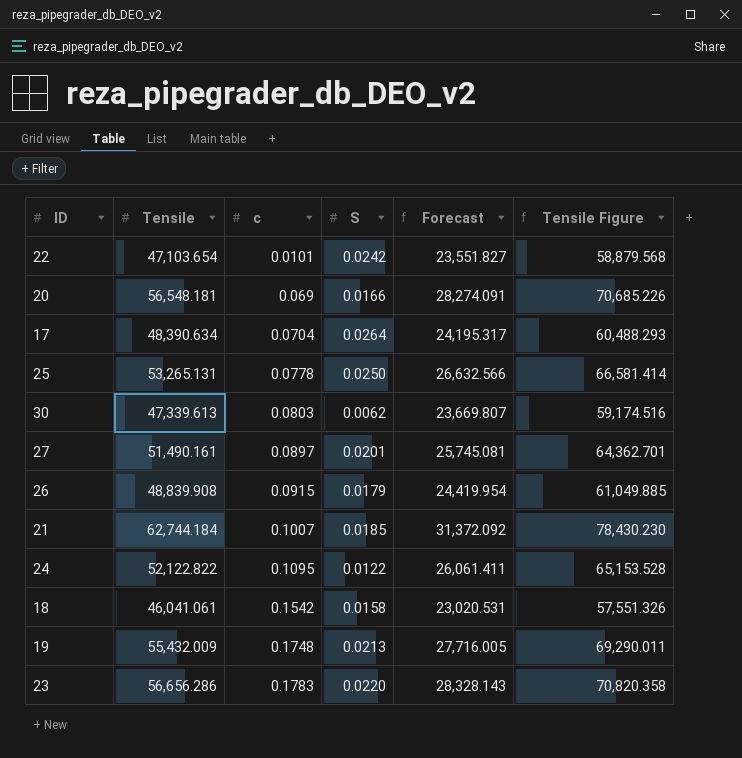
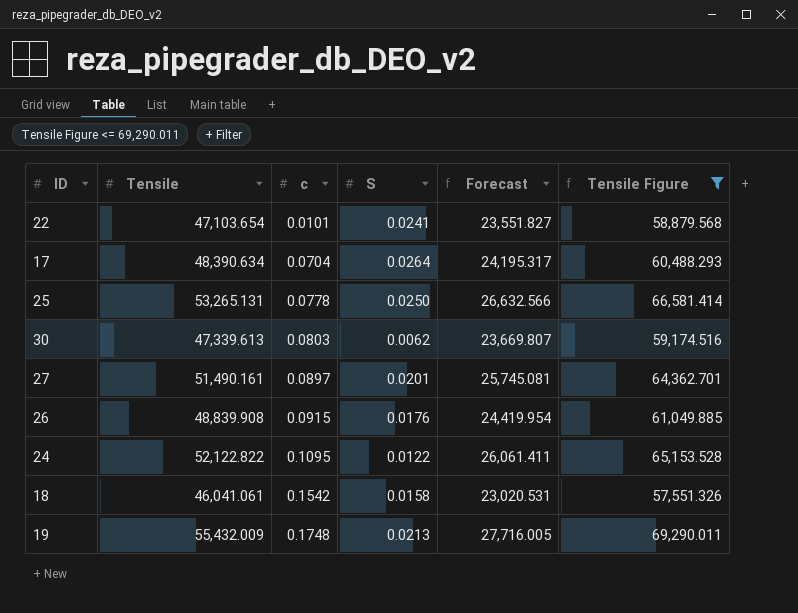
filter: none -> Tensile Figure <= 69,290.011
22 | S: 0.0242 -> 0.0241
26 | S: 0.0179 -> 0.0176

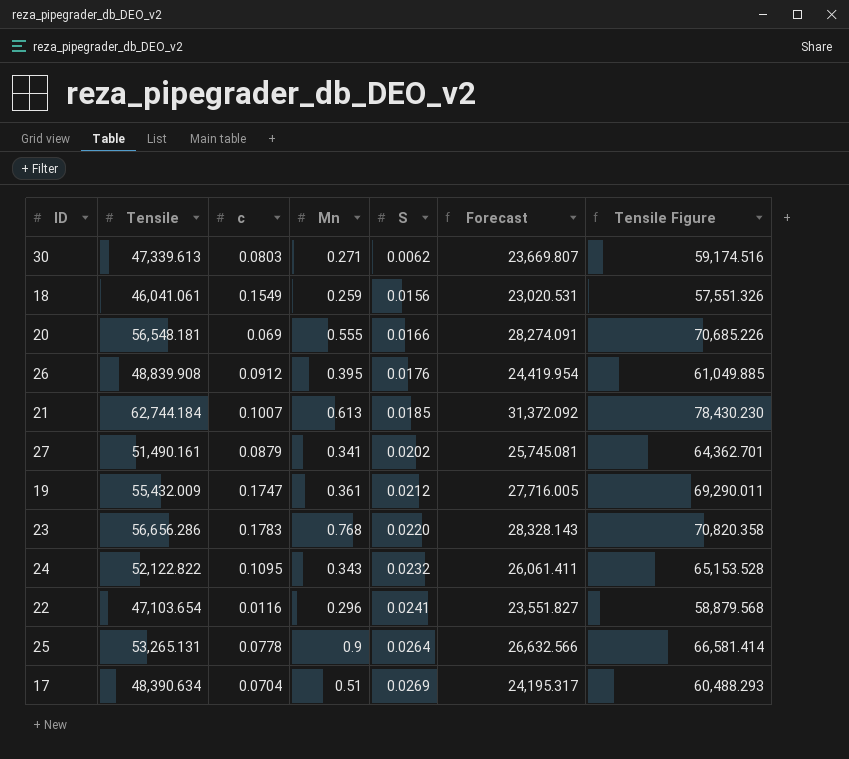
filter: Tensile Figure <= 69,290.011 -> none
row order: c ascending -> S ascending
column Mn | position: none -> 4
18 | c: 0.1542 -> 0.1549
18 | S: 0.0158 -> 0.0156
26 | c: 0.0915 -> 0.0912
27 | c: 0.0897 -> 0.0879
27 | S: 0.0201 -> 0.0202
19 | c: 0.1748 -> 0.1747
19 | S: 0.0213 -> 0.0212
24 | S: 0.0122 -> 0.0232
22 | c: 0.0101 -> 0.0116
25 | S: 0.0250 -> 0.0264
17 | S: 0.0264 -> 0.0269

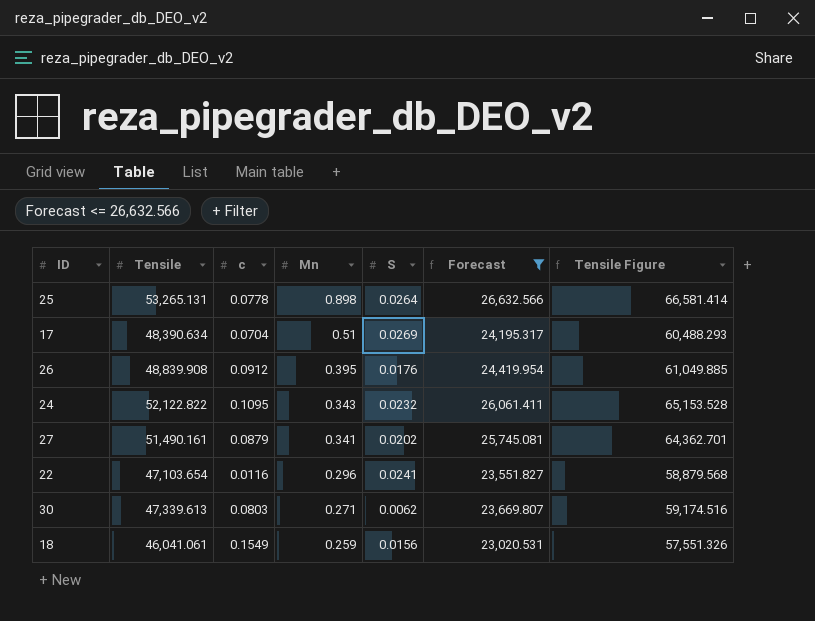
filter: none -> Forecast <= 26,632.566
row order: S ascending -> Mn descending
25 | Mn: 0.9 -> 0.898

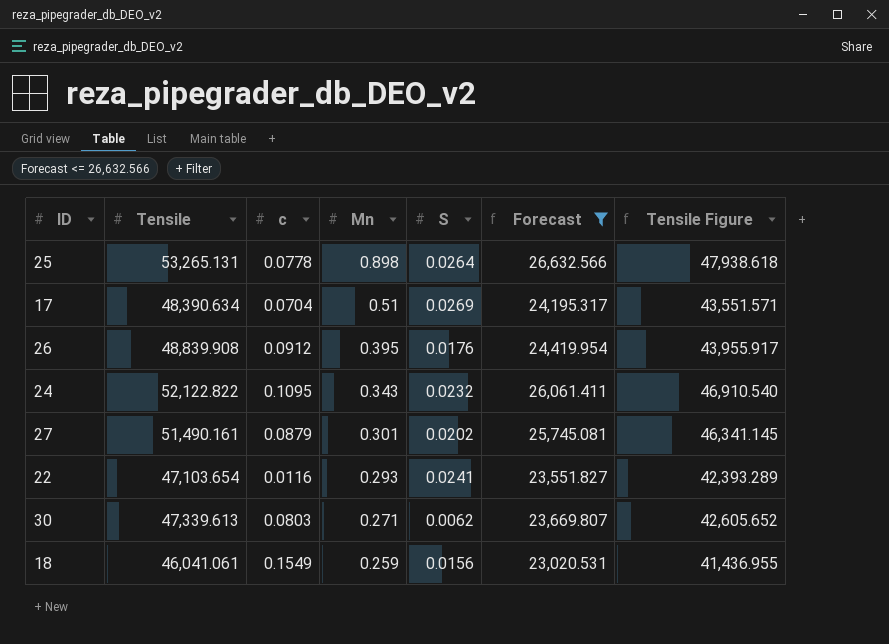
column Tensile Figure | formula: [Tensile] * 1.25 -> [Tensile] * 0.9
27 | Mn: 0.341 -> 0.301
22 | Mn: 0.296 -> 0.293

